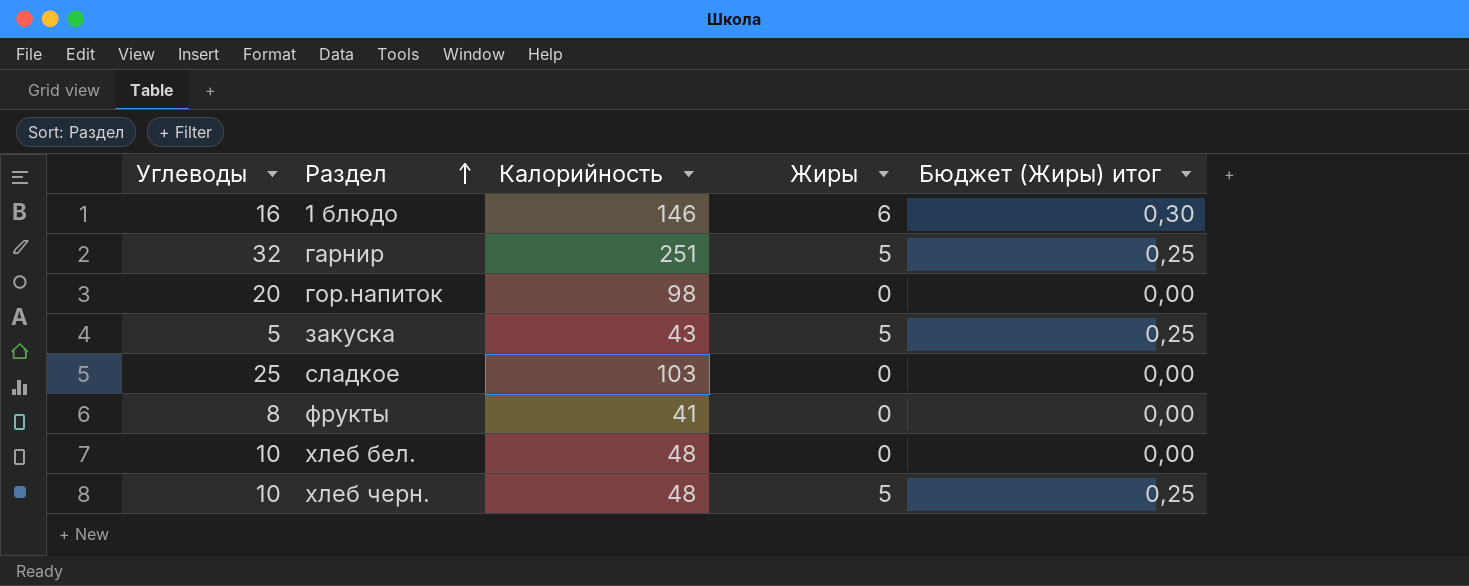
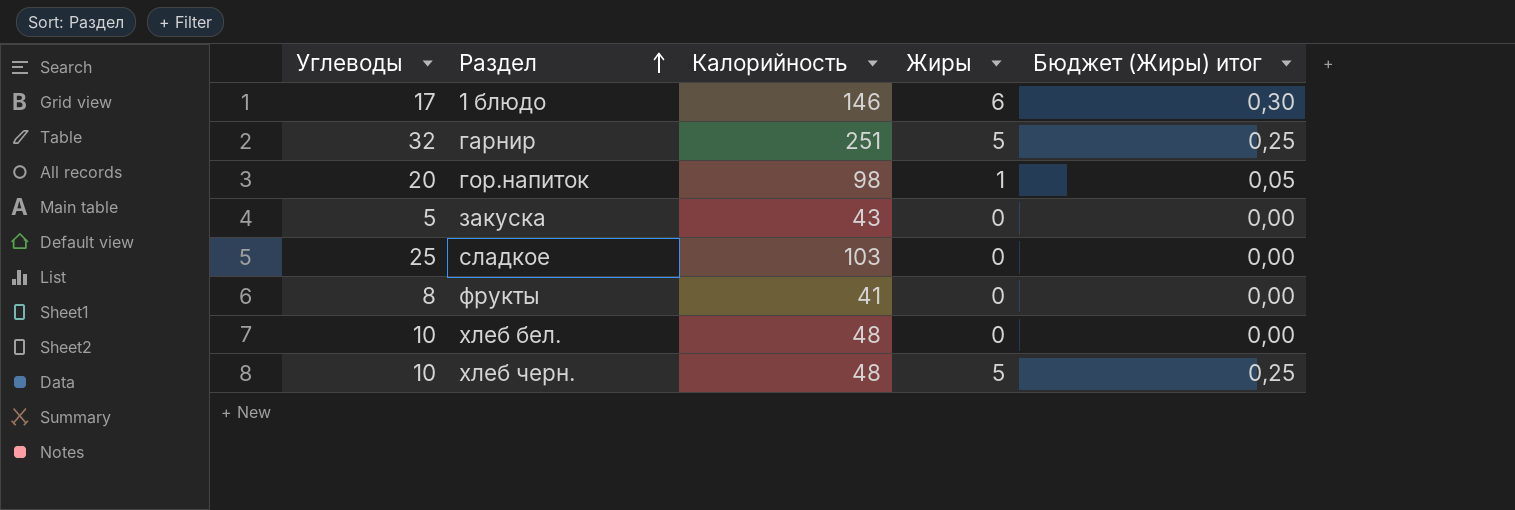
1 блюдо | Углеводы: 16 -> 17
гор.напиток | Жиры: 0 -> 1
гор.напиток | Бюджет (Жиры) итог: 0,00 -> 0,05
закуска | Жиры: 5 -> 0
закуска | Бюджет (Жиры) итог: 0,25 -> 0,00

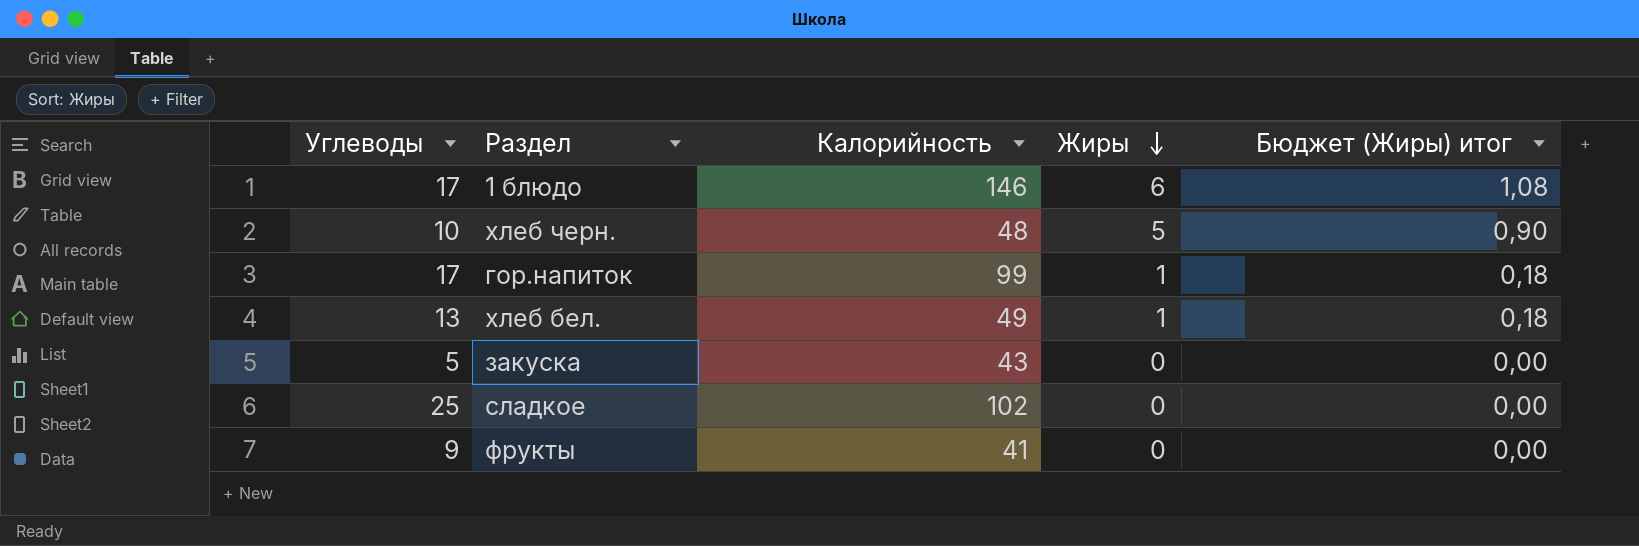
row order: Раздел ascending -> Жиры descending
column Бюджет (Жиры) итог | formula: [Жиры] * 0,05 -> [Жиры] * 0,18
row гарнир: 32 | 251 | 5 | 0,25 -> none
гор.напиток | Углеводы: 20 -> 17
гор.напиток | Калорийность: 98 -> 99
хлеб бел. | Углеводы: 10 -> 13
хлеб бел. | Калорийность: 48 -> 49
хлеб бел. | Жиры: 0 -> 1
сладкое | Калорийность: 103 -> 102
фрукты | Углеводы: 8 -> 9

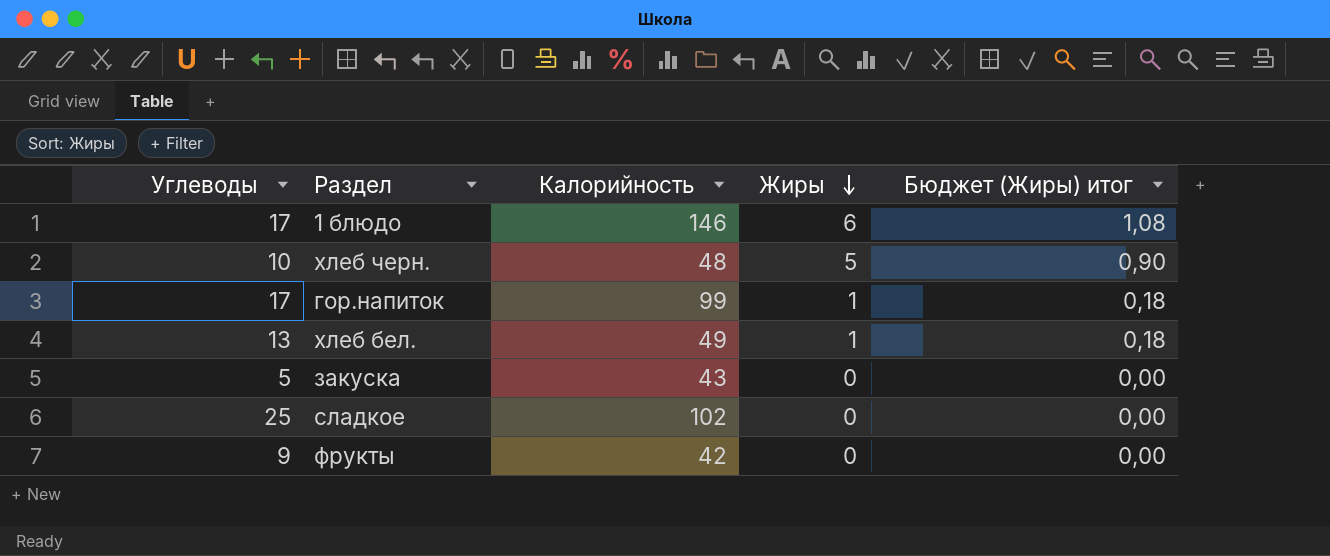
фрукты | Калорийность: 41 -> 42

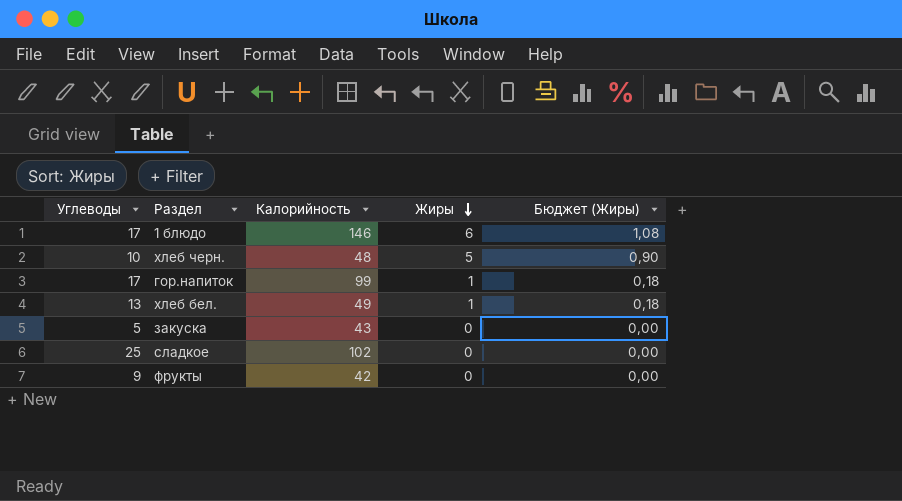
column name: Бюджет (Жиры) итог -> Бюджет (Жиры)

